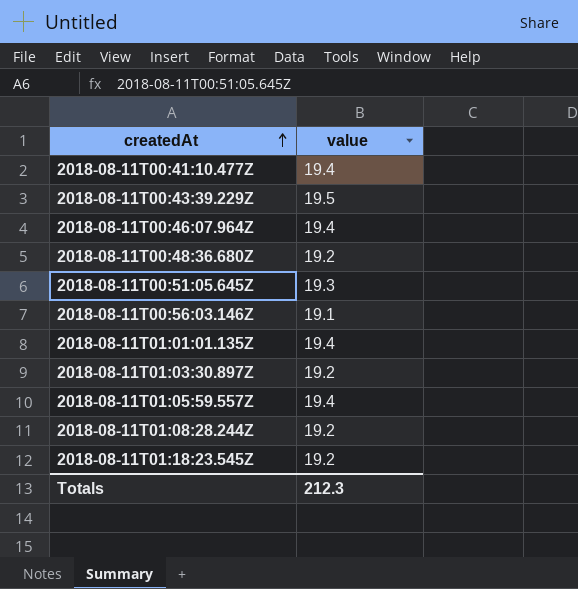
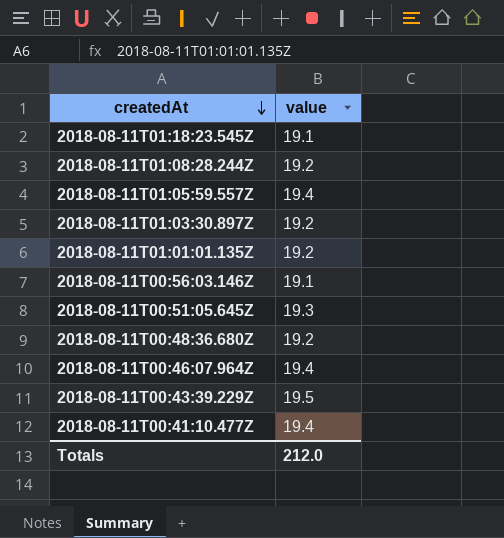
row order: createdAt ascending -> createdAt descending
2018-08-11T01:18:23.545Z | value: 19.2 -> 19.1
2018-08-11T01:01:01.135Z | value: 19.4 -> 19.2
Totals | value: 212.3 -> 212.0

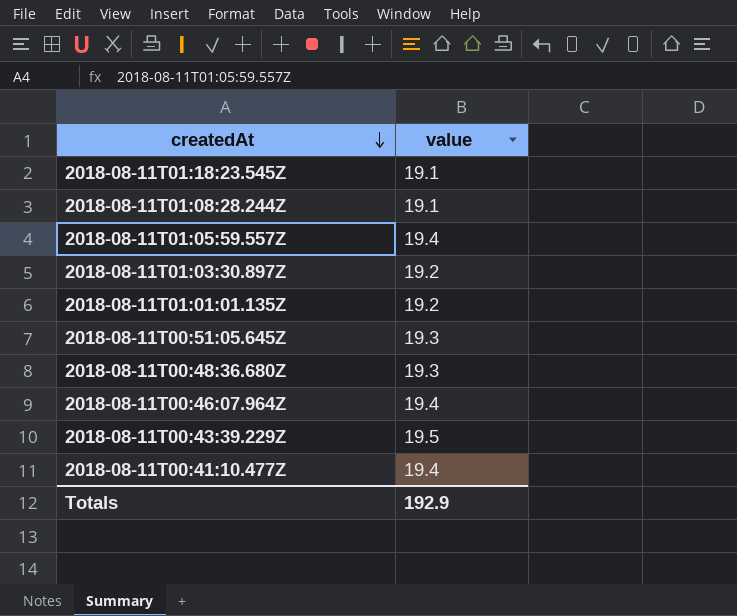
row 2018-08-11T00:56:03.146Z: 19.1 -> none
2018-08-11T01:08:28.244Z | value: 19.2 -> 19.1
2018-08-11T00:48:36.680Z | value: 19.2 -> 19.3
Totals | value: 212.0 -> 192.9

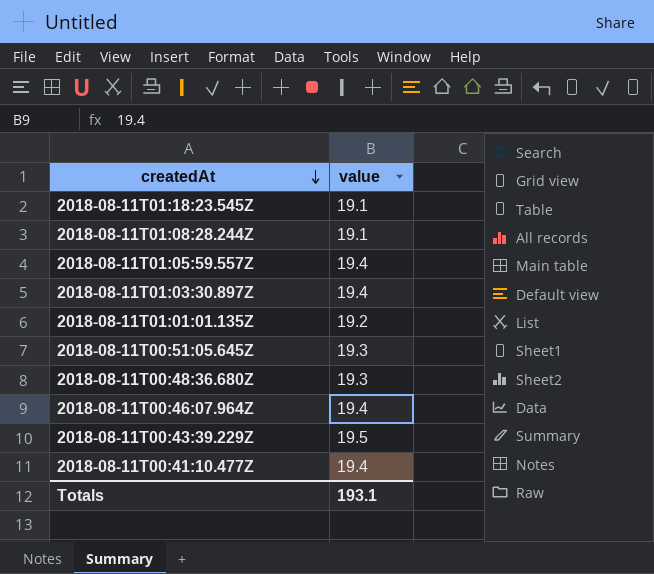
2018-08-11T01:03:30.897Z | value: 19.2 -> 19.4
Totals | value: 192.9 -> 193.1

